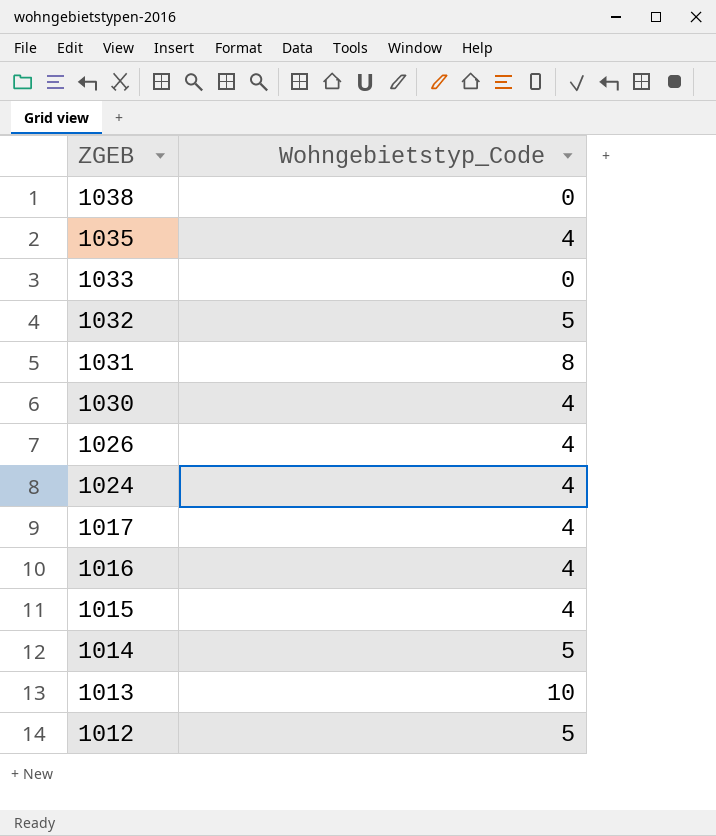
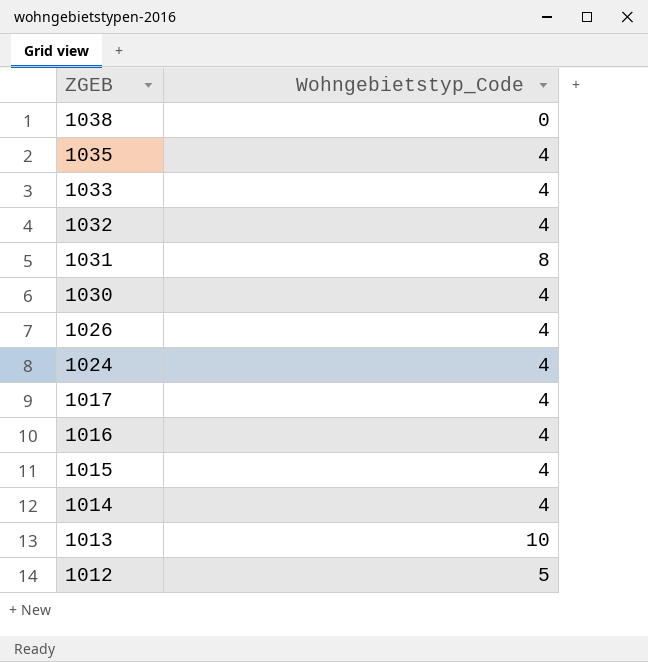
1033 | Wohngebietstyp_Code: 0 -> 4
1032 | Wohngebietstyp_Code: 5 -> 4
1014 | Wohngebietstyp_Code: 5 -> 4

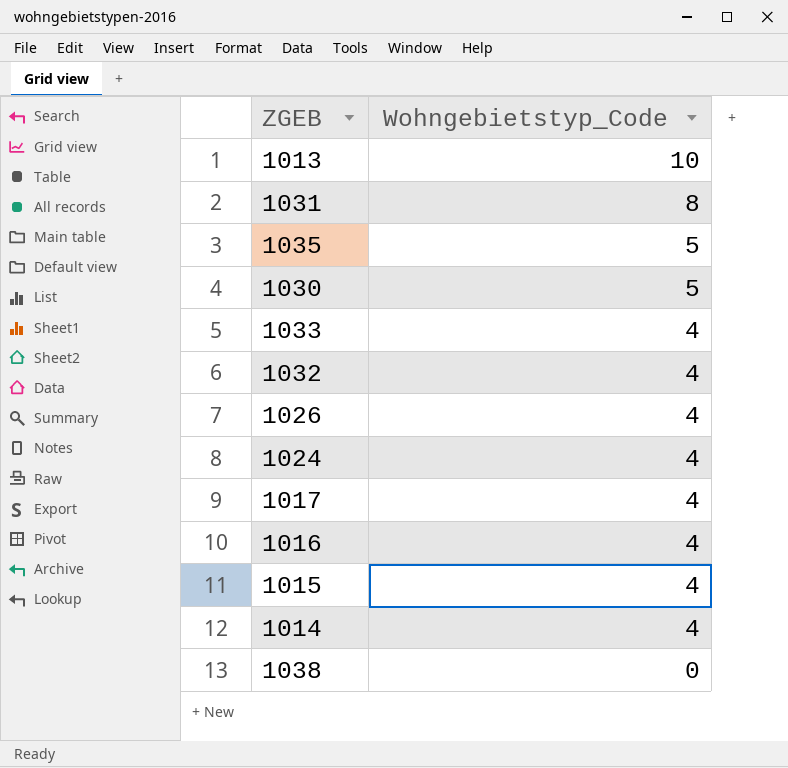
row order: ZGEB descending -> Wohngebietstyp_Code descending
row 1012: 5 -> none
1035 | Wohngebietstyp_Code: 4 -> 5
1030 | Wohngebietstyp_Code: 4 -> 5

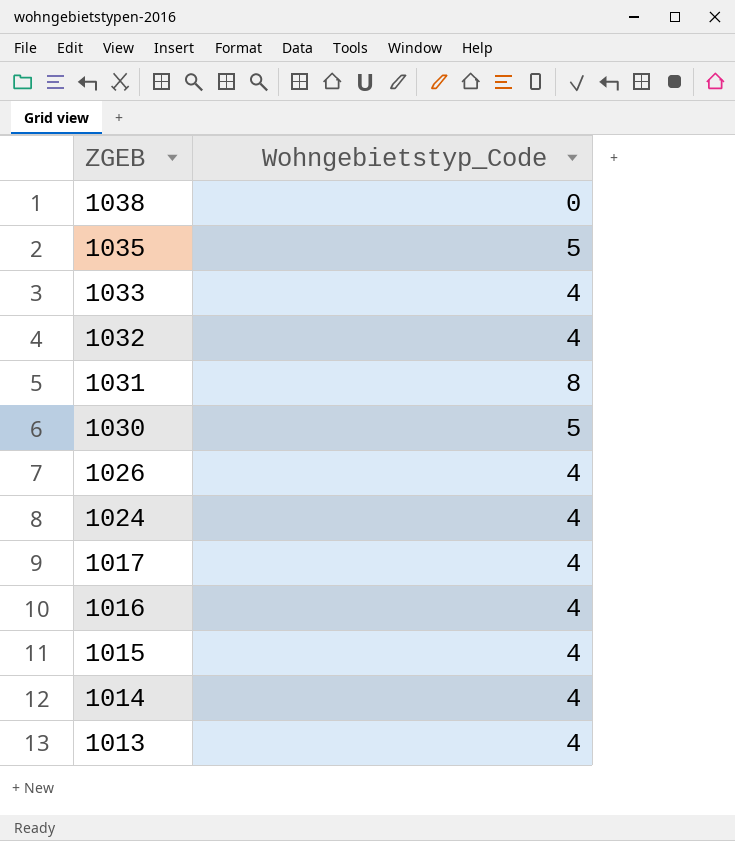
row order: Wohngebietstyp_Code descending -> ZGEB descending
1013 | Wohngebietstyp_Code: 10 -> 4

